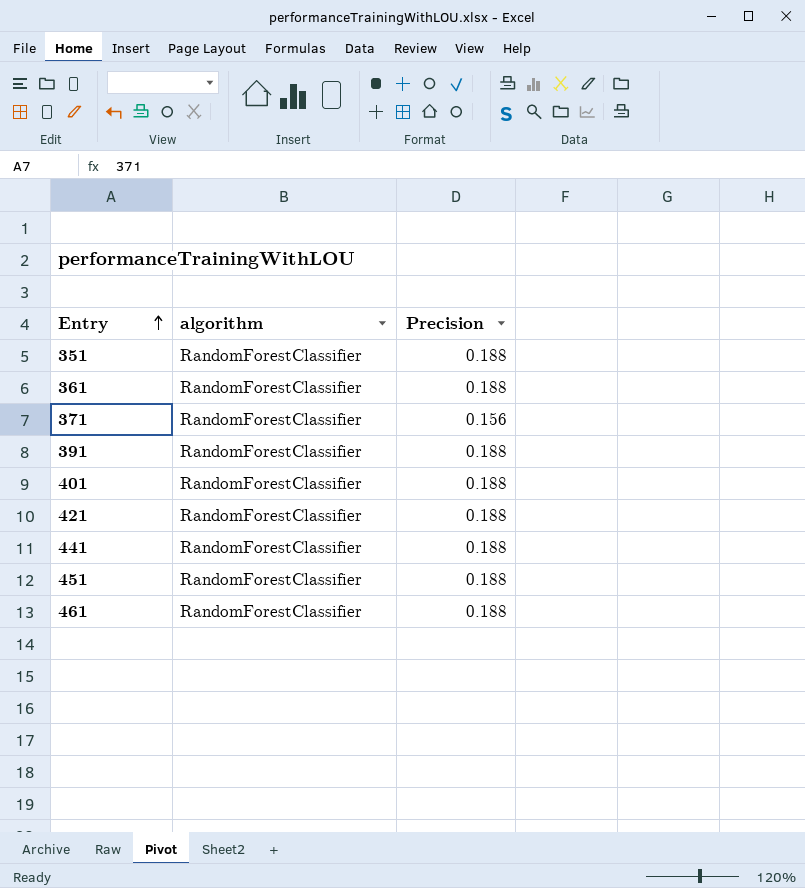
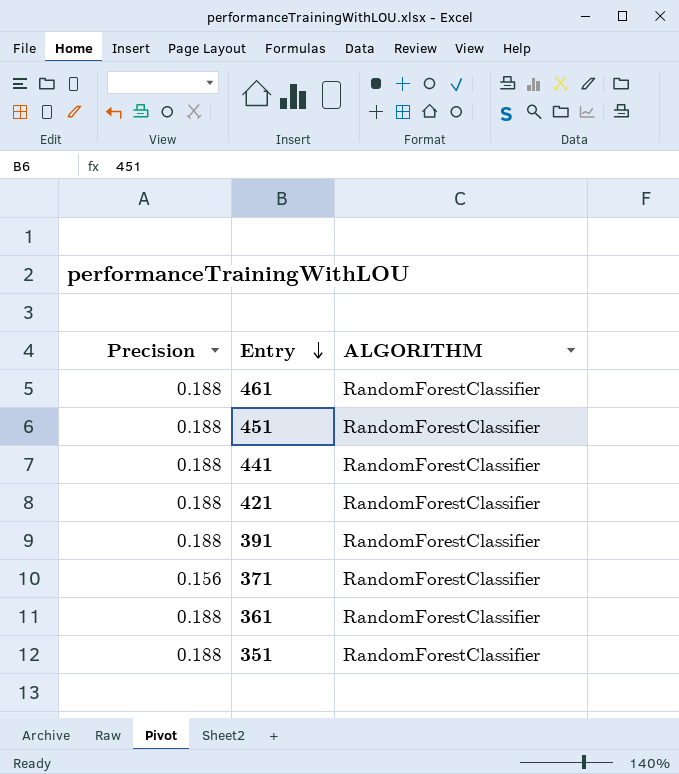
row order: Entry ascending -> Entry descending
column Precision | position: 3 -> 1
column name: algorithm -> ALGORITHM
row 401: RandomForestClassifier | 0.188 -> none

